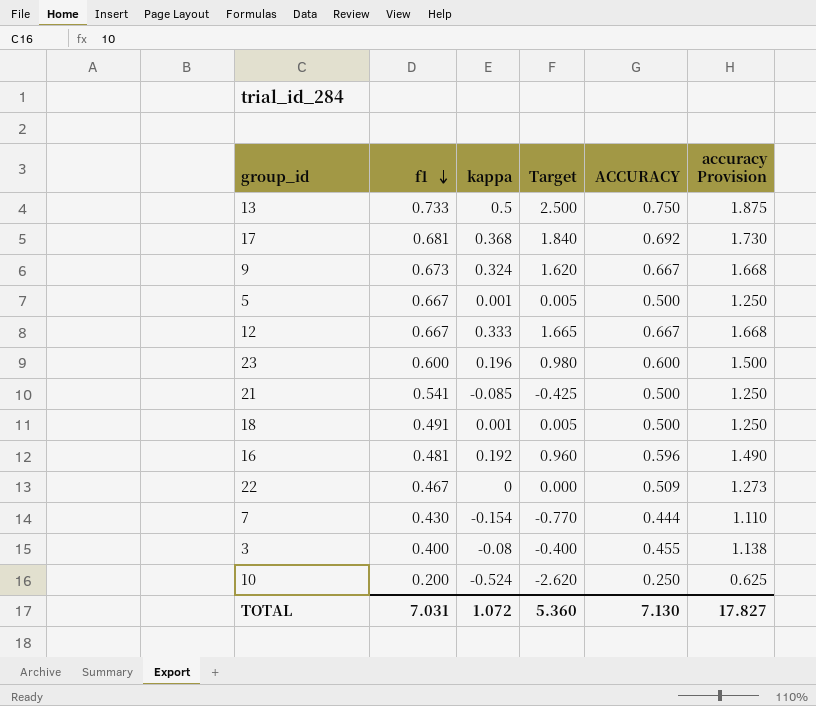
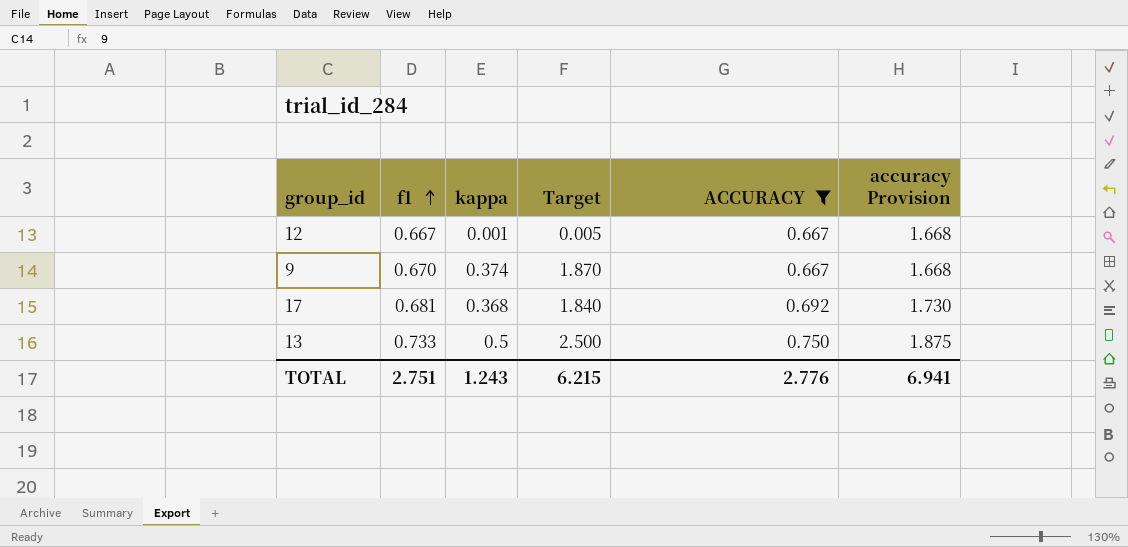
filter: none -> ACCURACY >= 0.667
row order: f1 descending -> f1 ascending
12 | kappa: 0.333 -> 0.001
12 | Target: 1.665 -> 0.005
9 | f1: 0.673 -> 0.670
9 | kappa: 0.324 -> 0.374
9 | Target: 1.620 -> 1.870
TOTAL | f1: 7.031 -> 2.751
TOTAL | kappa: 1.072 -> 1.243
TOTAL | Target: 5.360 -> 6.215
TOTAL | ACCURACY: 7.130 -> 2.776
TOTAL | accuracy Provision: 17.827 -> 6.941

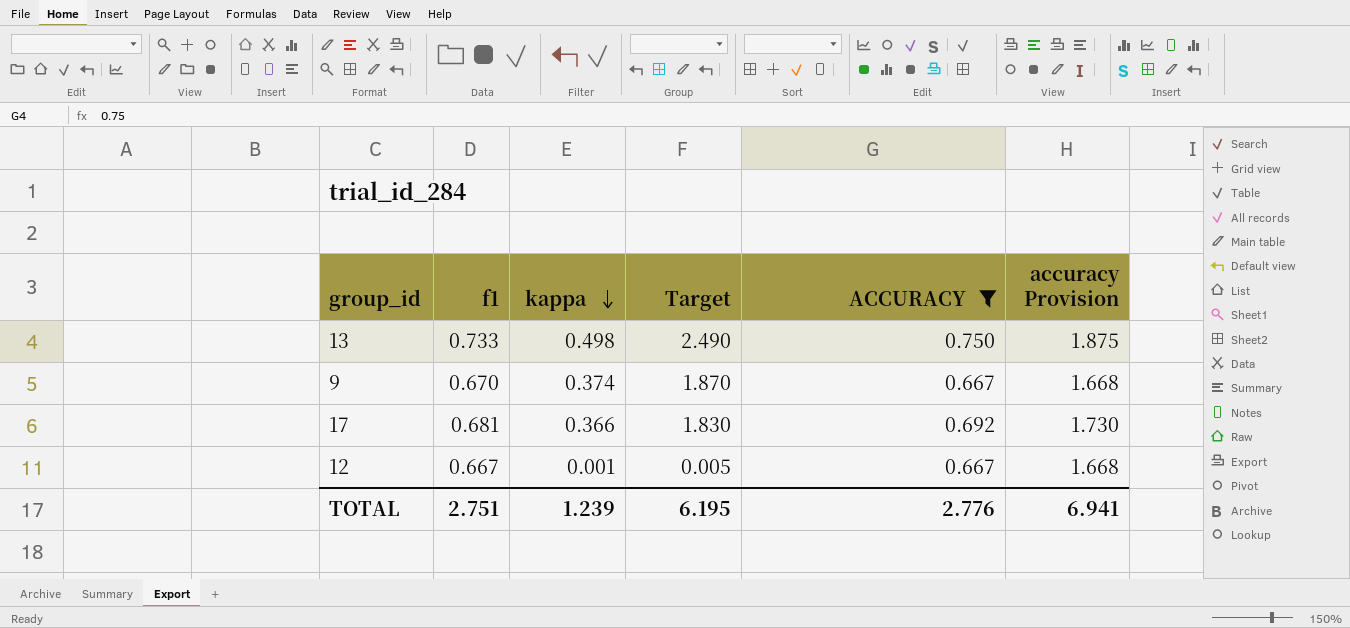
row order: f1 ascending -> kappa descending
13 | kappa: 0.5 -> 0.498
13 | Target: 2.500 -> 2.490
17 | kappa: 0.368 -> 0.366
17 | Target: 1.840 -> 1.830
TOTAL | kappa: 1.243 -> 1.239
TOTAL | Target: 6.215 -> 6.195

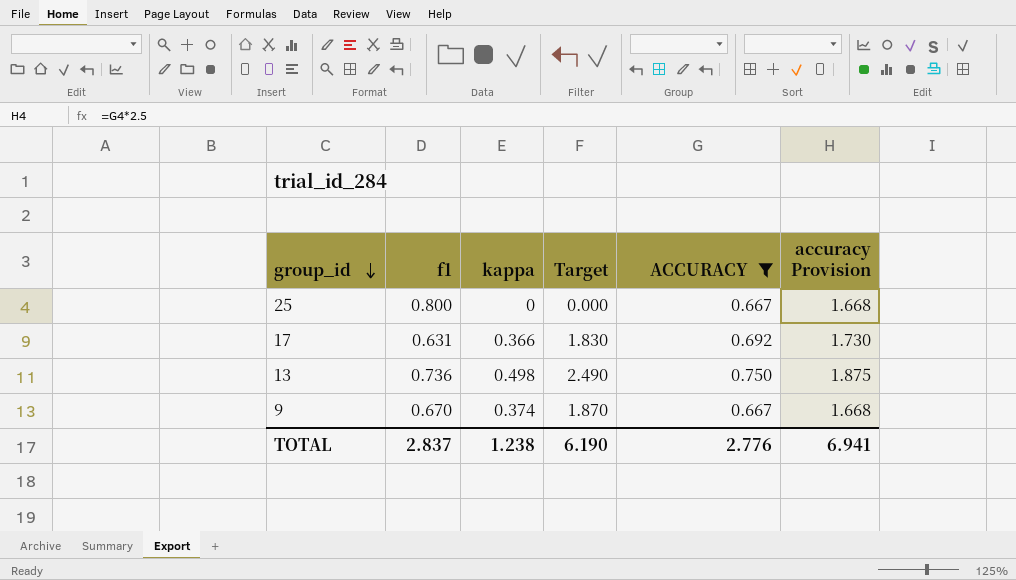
row order: kappa descending -> group_id descending
row 12: 0.667 | 0.001 | 0.005 | 0.667 | 1.668 -> none
row 25: none -> 0.800 | 0 | 0.000 | 0.667 | 1.668
17 | f1: 0.681 -> 0.631
13 | f1: 0.733 -> 0.736
TOTAL | f1: 2.751 -> 2.837
TOTAL | kappa: 1.239 -> 1.238
TOTAL | Target: 6.195 -> 6.190

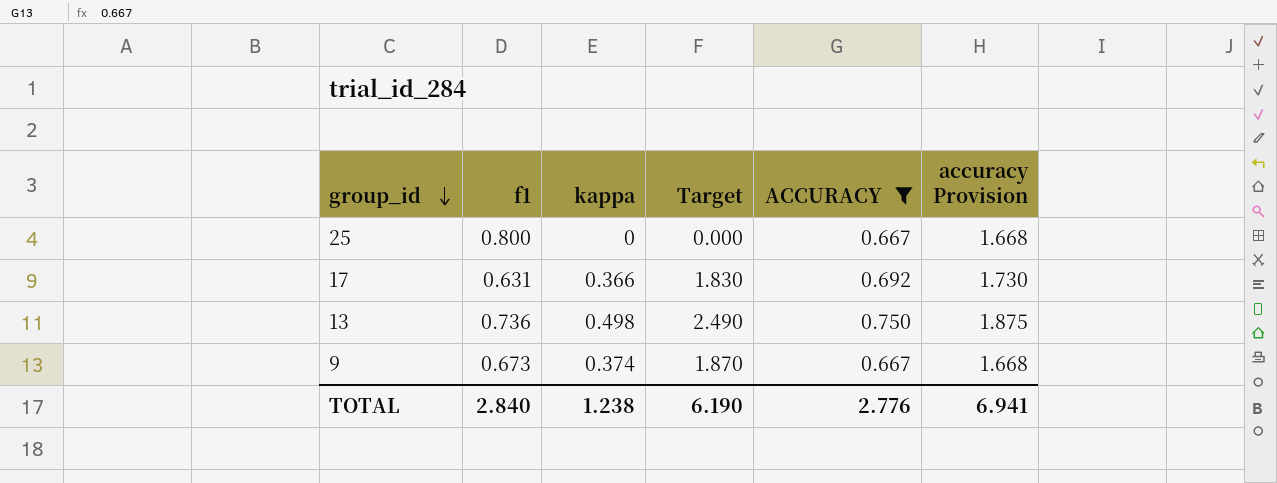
9 | f1: 0.670 -> 0.673
TOTAL | f1: 2.837 -> 2.840

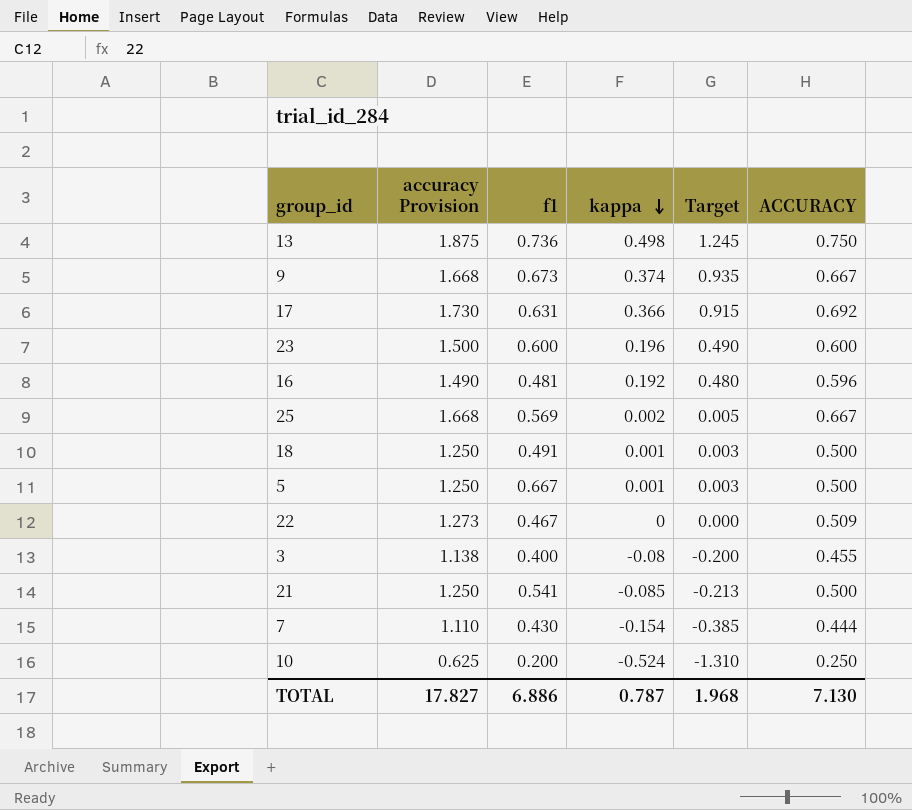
filter: ACCURACY >= 0.667 -> none
row order: group_id descending -> kappa descending
column accuracy Provision | position: 6 -> 2
column Target | formula: [kappa] * 5 -> [kappa] * 2.5
25 | f1: 0.800 -> 0.569
25 | kappa: 0 -> 0.002
TOTAL | accuracy Provision: 6.941 -> 17.827
TOTAL | f1: 2.840 -> 6.886
TOTAL | kappa: 1.238 -> 0.787
TOTAL | Target: 6.190 -> 1.968
TOTAL | ACCURACY: 2.776 -> 7.130

